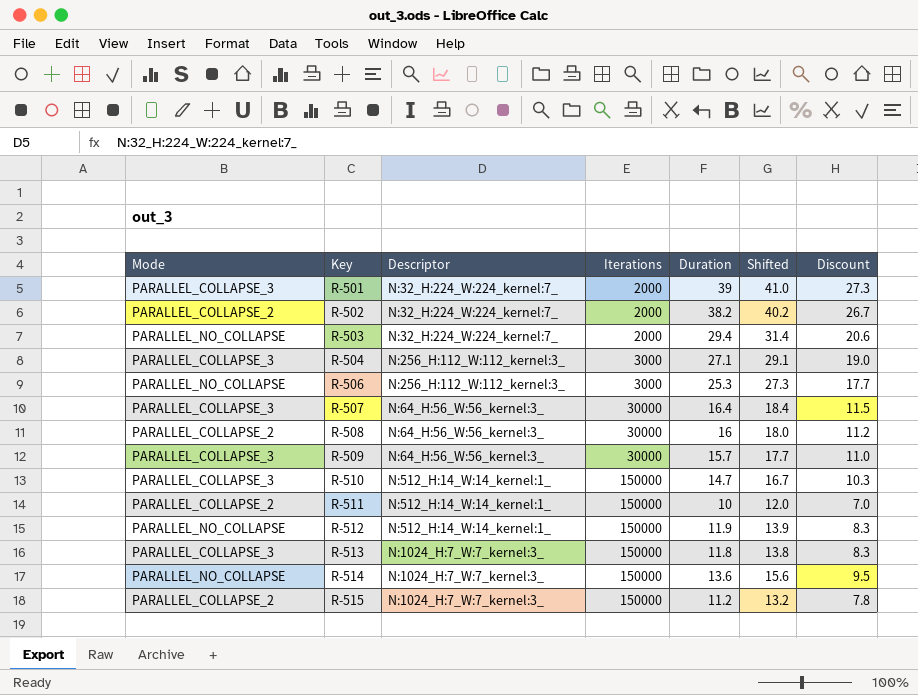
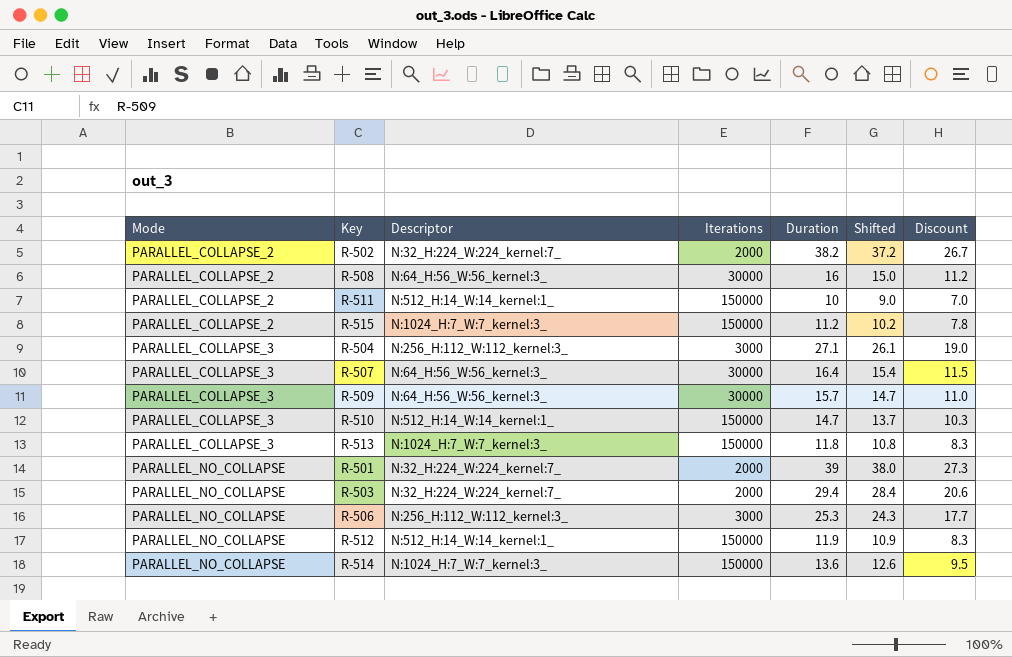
row order: Key ascending -> Mode ascending
column Shifted | formula: [Duration] + 2 -> [Duration] - 1
R-501 | Mode: PARALLEL_COLLAPSE_3 -> PARALLEL_NO_COLLAPSE

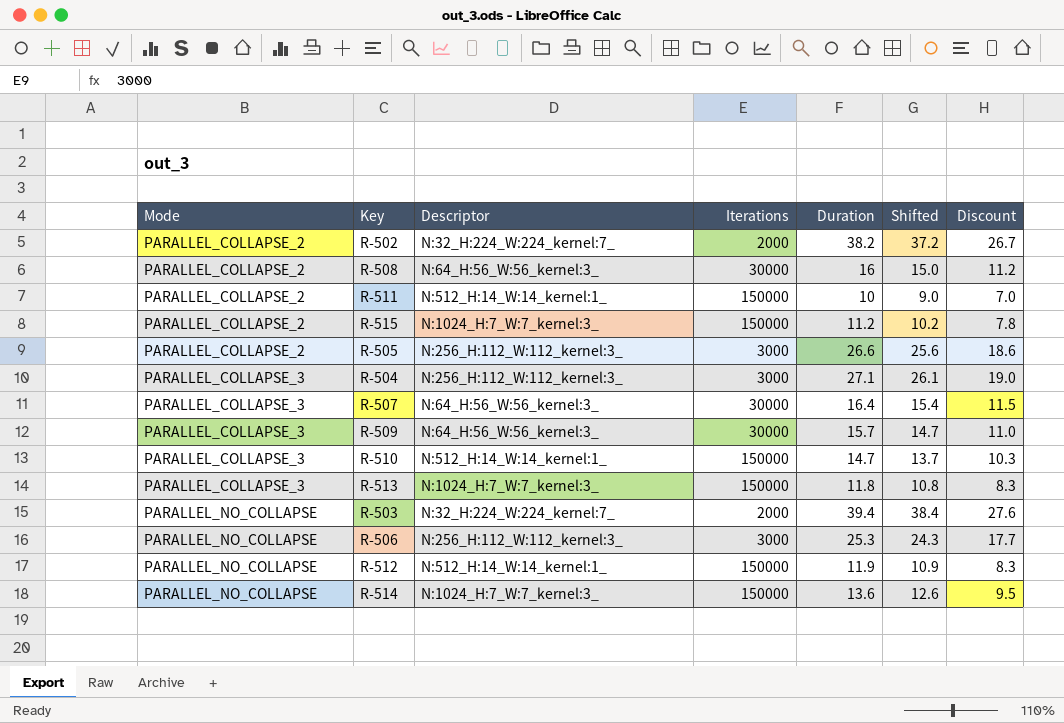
row R-501: PARALLEL_NO_COLLAPSE | N:32_H:224_W:224_kernel:7_ | 2000 | 39 | 38.0 | 27.3 -> none
row R-505: none -> PARALLEL_COLLAPSE_2 | N:256_H:112_W:112_kernel:3_ | 3000 | 26.6 | 25.6 | 18.6
R-503 | Duration: 29.4 -> 39.4
R-503 | Shifted: 28.4 -> 38.4
R-503 | Discount: 20.6 -> 27.6

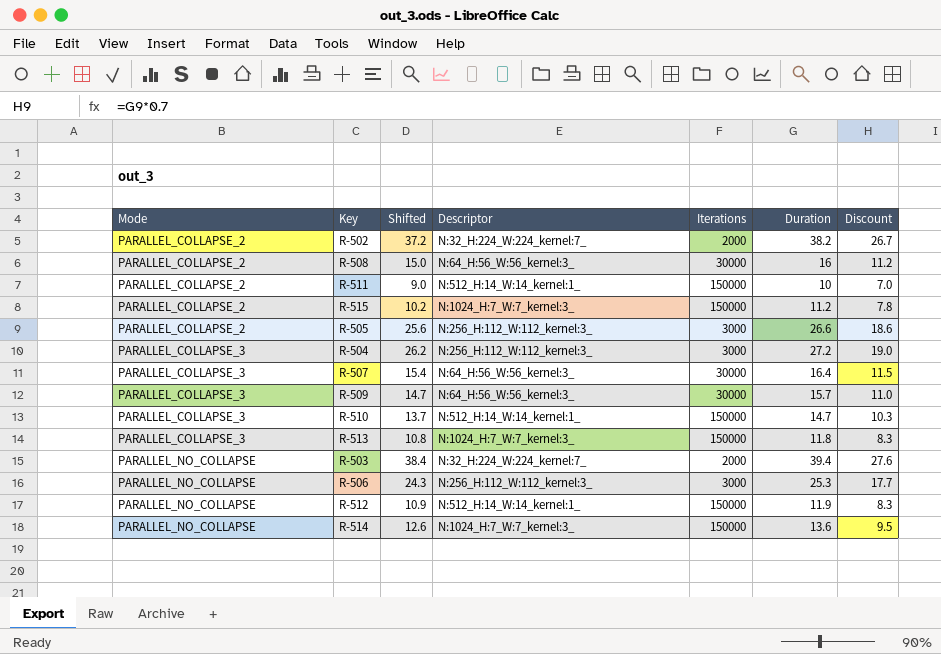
column Shifted | position: 6 -> 3
R-504 | Shifted: 26.1 -> 26.2
R-504 | Duration: 27.1 -> 27.2

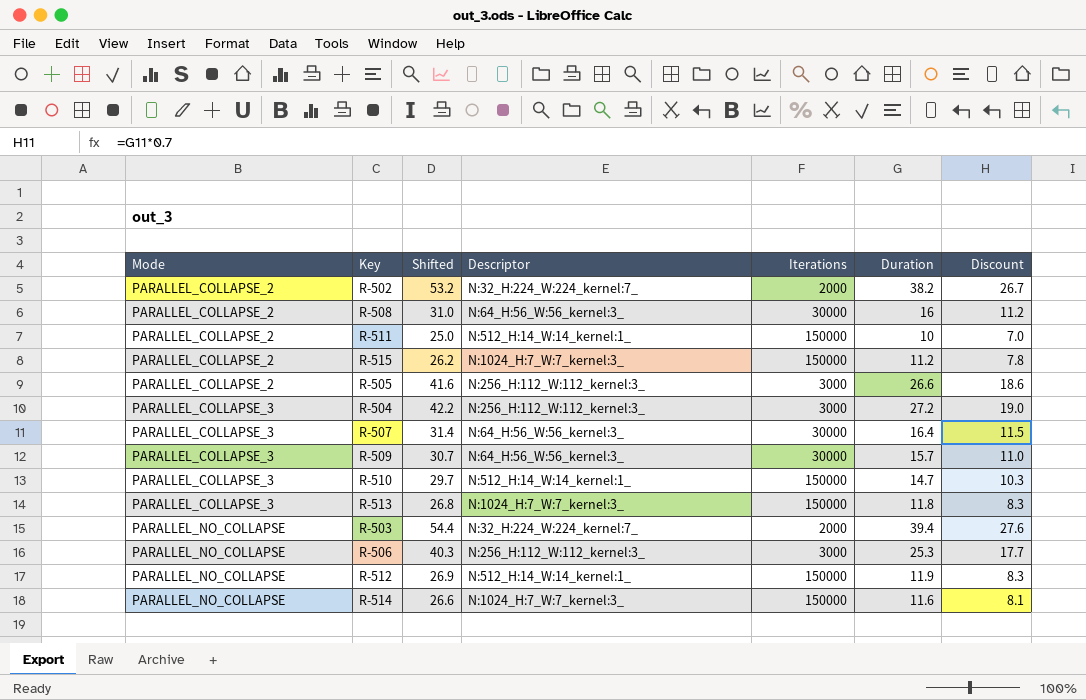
column Shifted | formula: [Duration] - 1 -> [Duration] + 15
R-514 | Duration: 13.6 -> 11.6
R-514 | Discount: 9.5 -> 8.1

